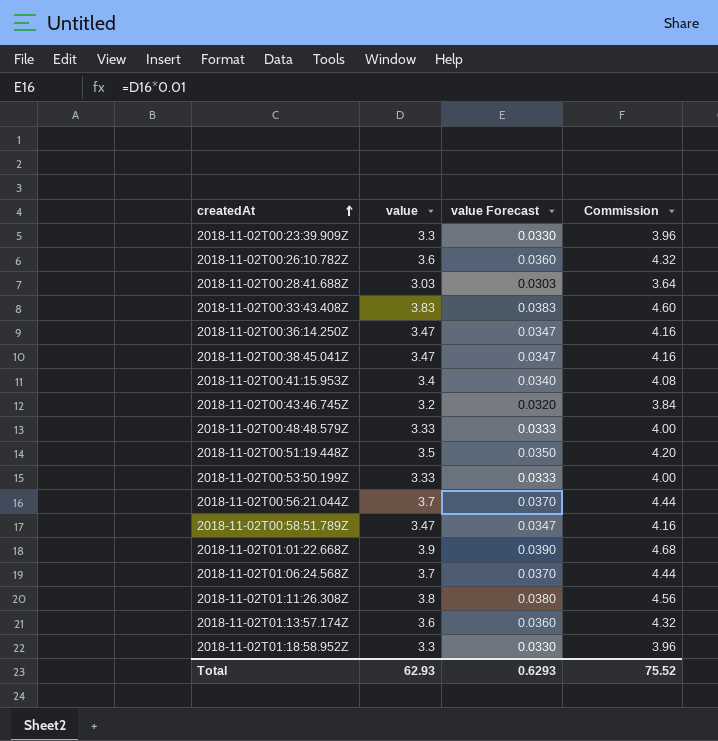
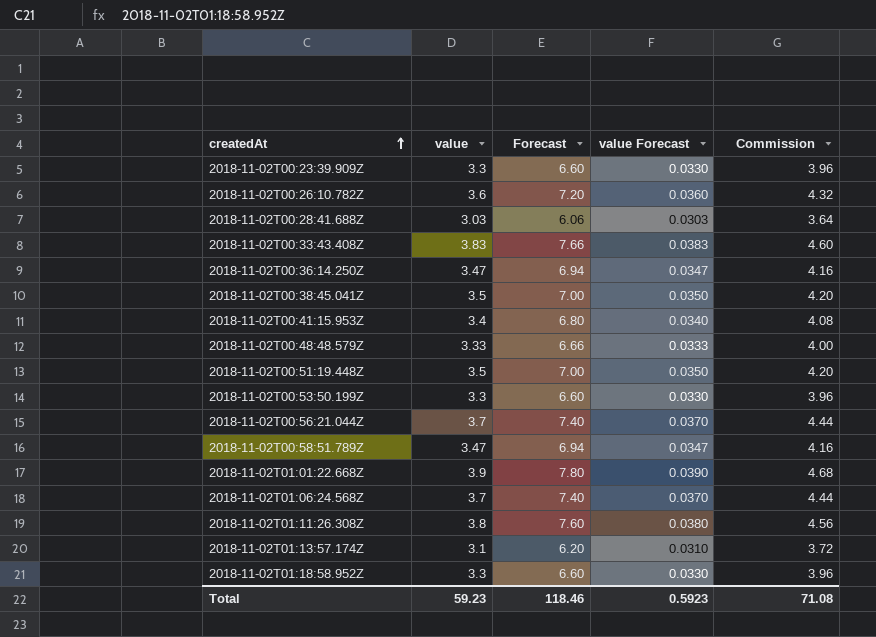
column Forecast | formula: none -> [value] * 2
row 2018-11-02T00:43:46.745Z: 3.2 | 0.0320 | 3.84 -> none
2018-11-02T00:38:45.041Z | value: 3.47 -> 3.5
2018-11-02T00:38:45.041Z | value Forecast: 0.0347 -> 0.0350
2018-11-02T00:38:45.041Z | Commission: 4.16 -> 4.20
2018-11-02T00:53:50.199Z | value: 3.33 -> 3.3
2018-11-02T00:53:50.199Z | value Forecast: 0.0333 -> 0.0330
2018-11-02T00:53:50.199Z | Commission: 4.00 -> 3.96
2018-11-02T01:13:57.174Z | value: 3.6 -> 3.1
2018-11-02T01:13:57.174Z | value Forecast: 0.0360 -> 0.0310
2018-11-02T01:13:57.174Z | Commission: 4.32 -> 3.72
Total | value: 62.93 -> 59.23
Total | value Forecast: 0.6293 -> 0.5923
Total | Commission: 75.52 -> 71.08

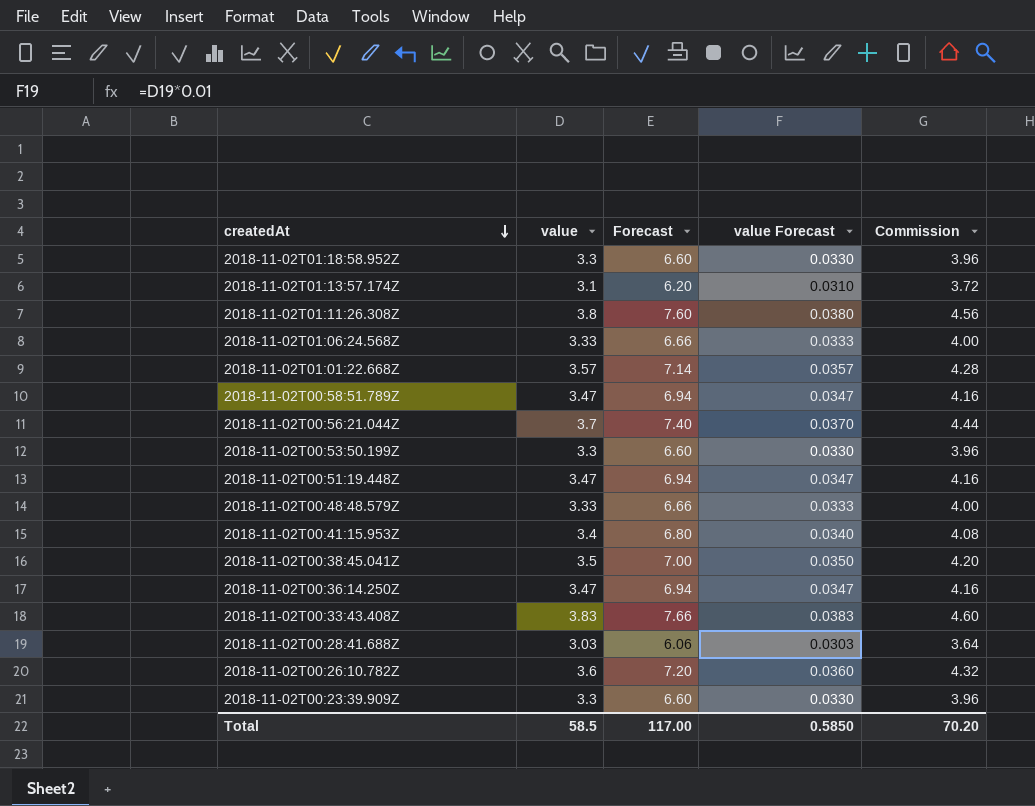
row order: createdAt ascending -> createdAt descending
2018-11-02T01:06:24.568Z | value: 3.7 -> 3.33
2018-11-02T01:06:24.568Z | Forecast: 7.40 -> 6.66
2018-11-02T01:06:24.568Z | value Forecast: 0.0370 -> 0.0333
2018-11-02T01:06:24.568Z | Commission: 4.44 -> 4.00
2018-11-02T01:01:22.668Z | value: 3.9 -> 3.57
2018-11-02T01:01:22.668Z | Forecast: 7.80 -> 7.14
2018-11-02T01:01:22.668Z | value Forecast: 0.0390 -> 0.0357
2018-11-02T01:01:22.668Z | Commission: 4.68 -> 4.28
2018-11-02T00:51:19.448Z | value: 3.5 -> 3.47
2018-11-02T00:51:19.448Z | Forecast: 7.00 -> 6.94
2018-11-02T00:51:19.448Z | value Forecast: 0.0350 -> 0.0347
2018-11-02T00:51:19.448Z | Commission: 4.20 -> 4.16
Total | value: 59.23 -> 58.5
Total | Forecast: 118.46 -> 117.00
Total | value Forecast: 0.5923 -> 0.5850
Total | Commission: 71.08 -> 70.20

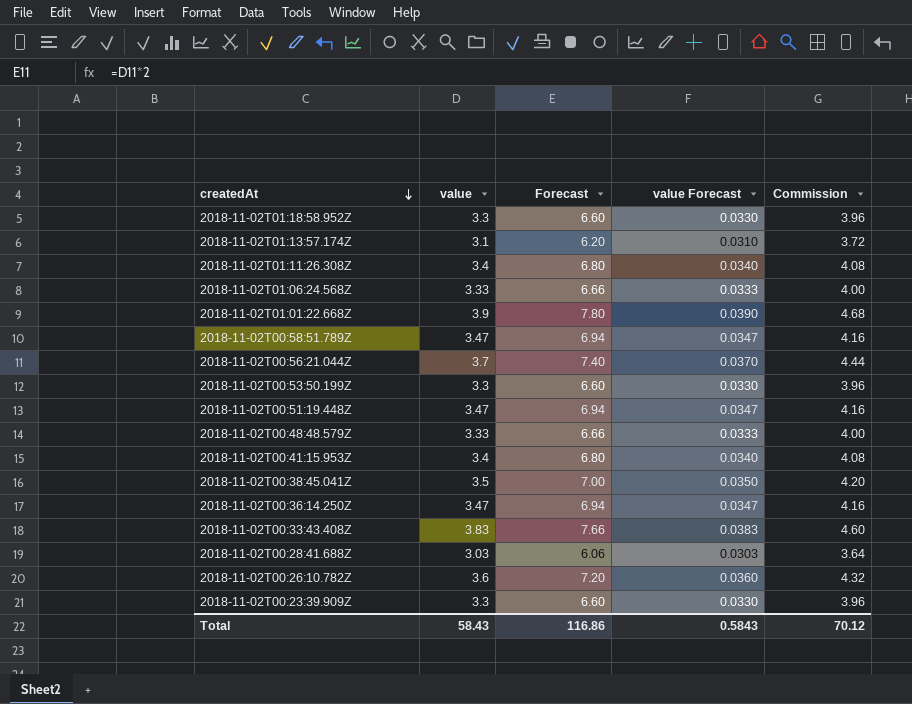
2018-11-02T01:11:26.308Z | value: 3.8 -> 3.4
2018-11-02T01:11:26.308Z | Forecast: 7.60 -> 6.80
2018-11-02T01:11:26.308Z | value Forecast: 0.0380 -> 0.0340
2018-11-02T01:11:26.308Z | Commission: 4.56 -> 4.08
2018-11-02T01:01:22.668Z | value: 3.57 -> 3.9
2018-11-02T01:01:22.668Z | Forecast: 7.14 -> 7.80
2018-11-02T01:01:22.668Z | value Forecast: 0.0357 -> 0.0390
2018-11-02T01:01:22.668Z | Commission: 4.28 -> 4.68
Total | value: 58.5 -> 58.43
Total | Forecast: 117.00 -> 116.86
Total | value Forecast: 0.5850 -> 0.5843
Total | Commission: 70.20 -> 70.12

